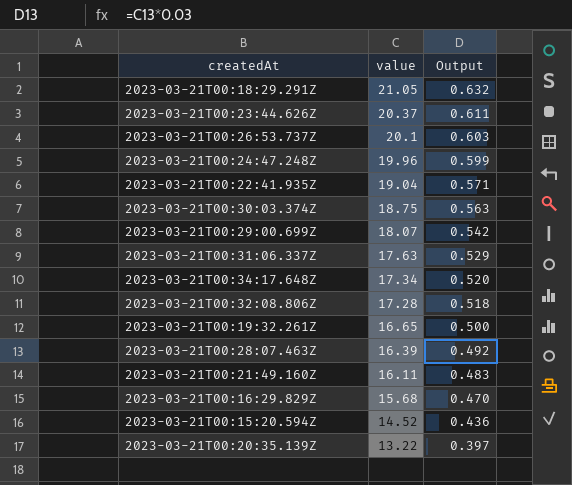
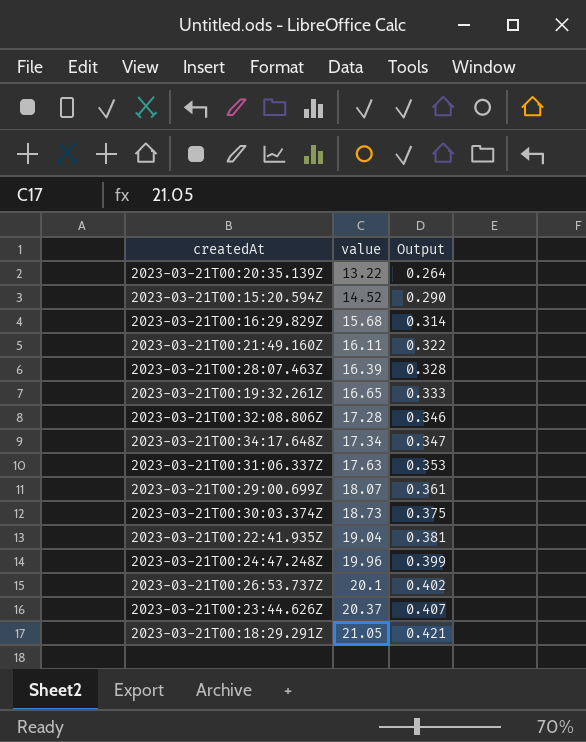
row order: value descending -> value ascending
column Output | formula: [value] * 0.03 -> [value] * 0.02
2023-03-21T00:30:03.374Z | value: 18.75 -> 18.73

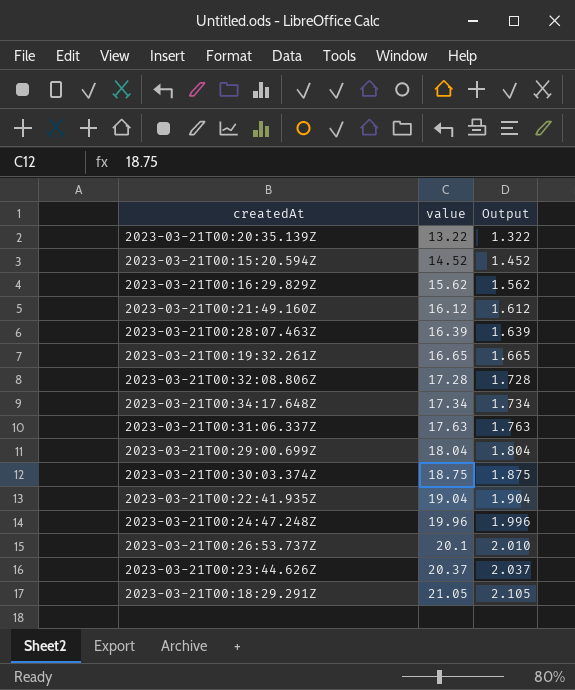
column Output | formula: [value] * 0.02 -> [value] * 0.1
2023-03-21T00:16:29.829Z | value: 15.68 -> 15.62
2023-03-21T00:21:49.160Z | value: 16.11 -> 16.12
2023-03-21T00:29:00.699Z | value: 18.07 -> 18.04
2023-03-21T00:30:03.374Z | value: 18.73 -> 18.75

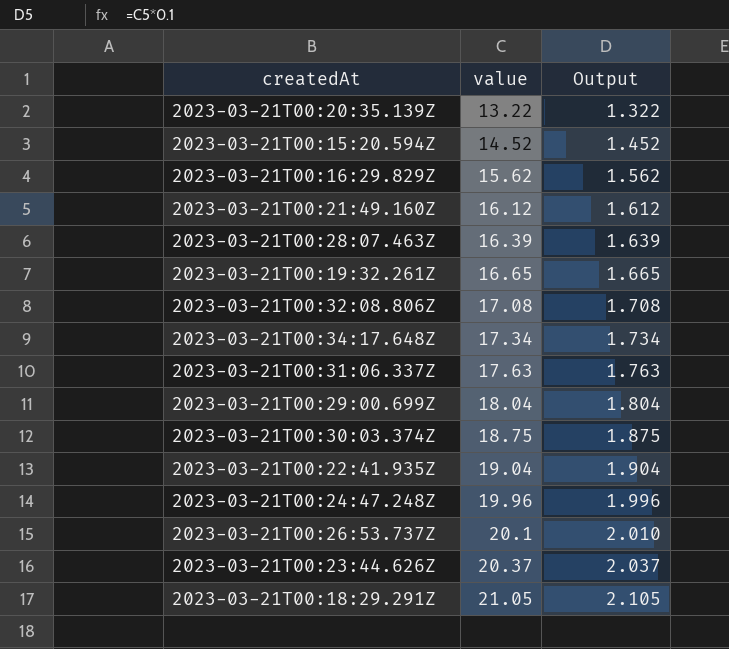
2023-03-21T00:32:08.806Z | value: 17.28 -> 17.08
2023-03-21T00:32:08.806Z | Output: 1.728 -> 1.708

